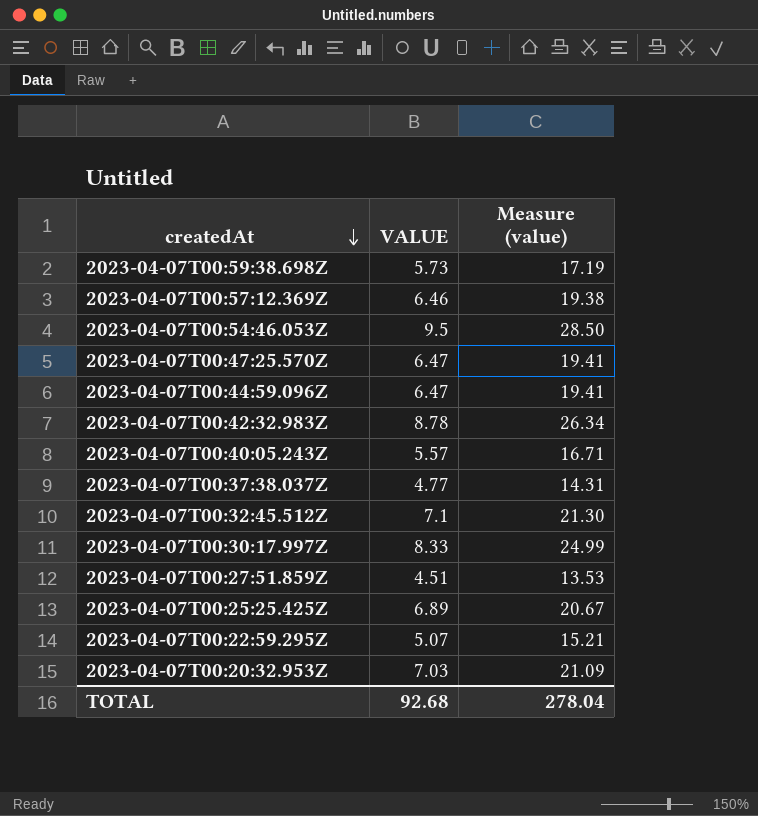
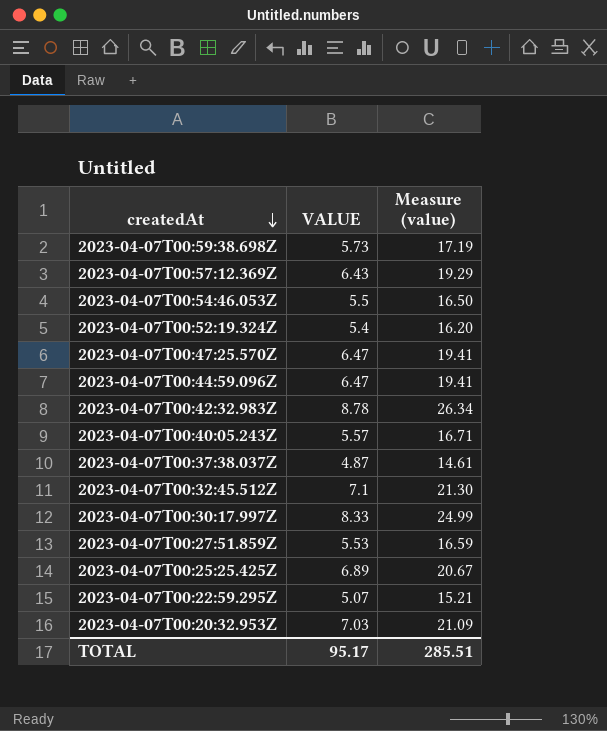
2023-04-07T00:57:12.369Z | VALUE: 6.46 -> 6.43
2023-04-07T00:57:12.369Z | Measure (value): 19.38 -> 19.29
2023-04-07T00:54:46.053Z | VALUE: 9.5 -> 5.5
2023-04-07T00:54:46.053Z | Measure (value): 28.50 -> 16.50
row 2023-04-07T00:52:19.324Z: none -> 5.4 | 16.20
2023-04-07T00:37:38.037Z | VALUE: 4.77 -> 4.87
2023-04-07T00:37:38.037Z | Measure (value): 14.31 -> 14.61
2023-04-07T00:27:51.859Z | VALUE: 4.51 -> 5.53
2023-04-07T00:27:51.859Z | Measure (value): 13.53 -> 16.59
TOTAL | VALUE: 92.68 -> 95.17
TOTAL | Measure (value): 278.04 -> 285.51

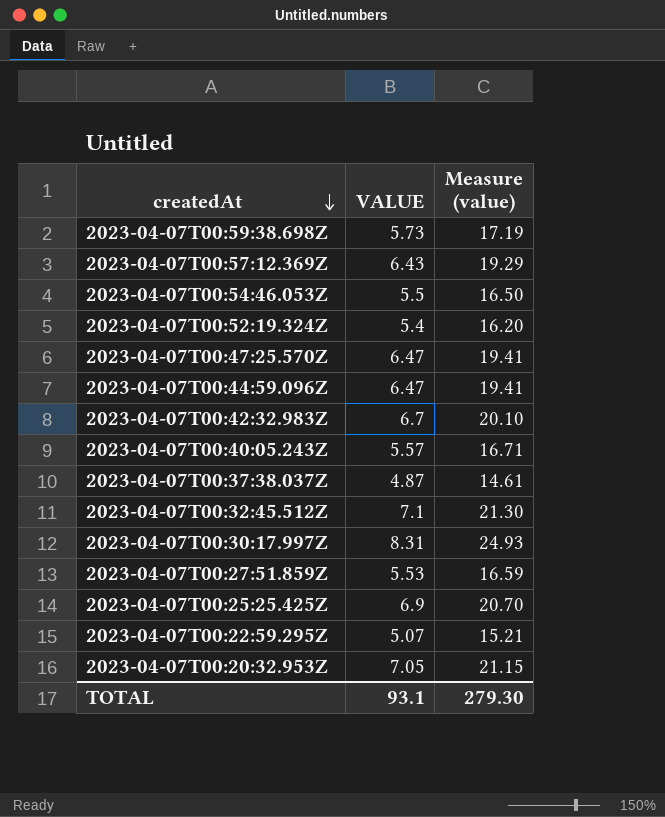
2023-04-07T00:42:32.983Z | VALUE: 8.78 -> 6.7
2023-04-07T00:42:32.983Z | Measure (value): 26.34 -> 20.10
2023-04-07T00:30:17.997Z | VALUE: 8.33 -> 8.31
2023-04-07T00:30:17.997Z | Measure (value): 24.99 -> 24.93
2023-04-07T00:25:25.425Z | VALUE: 6.89 -> 6.9
2023-04-07T00:25:25.425Z | Measure (value): 20.67 -> 20.70
2023-04-07T00:20:32.953Z | VALUE: 7.03 -> 7.05
2023-04-07T00:20:32.953Z | Measure (value): 21.09 -> 21.15
TOTAL | VALUE: 95.17 -> 93.1
TOTAL | Measure (value): 285.51 -> 279.30

